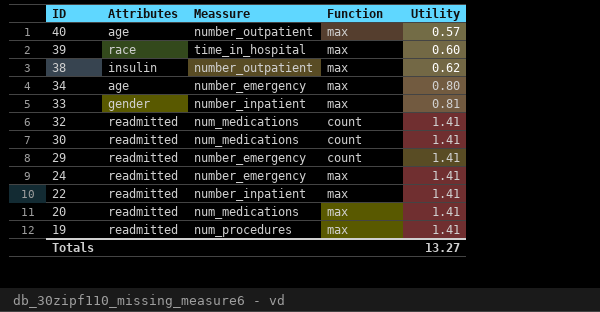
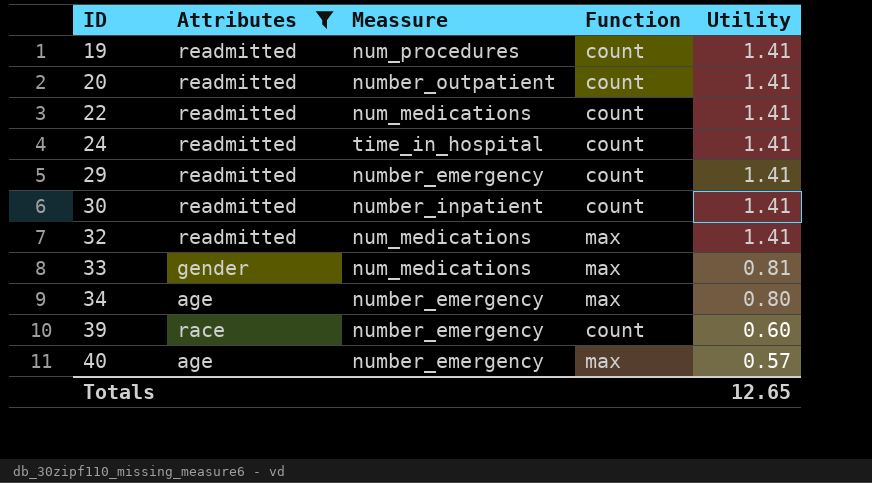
filter: none -> Attributes != insulin
row order: ID descending -> ID ascending
19 | Function: max -> count
20 | Meassure: num_medications -> number_outpatient
20 | Function: max -> count
22 | Meassure: number_inpatient -> num_medications
22 | Function: max -> count
24 | Meassure: number_emergency -> time_in_hospital
24 | Function: max -> count
30 | Meassure: num_medications -> number_inpatient
32 | Function: count -> max
33 | Meassure: number_inpatient -> num_medications
39 | Meassure: time_in_hospital -> number_emergency
39 | Function: max -> count
40 | Meassure: number_outpatient -> number_emergency
Totals | Utility: 13.27 -> 12.65

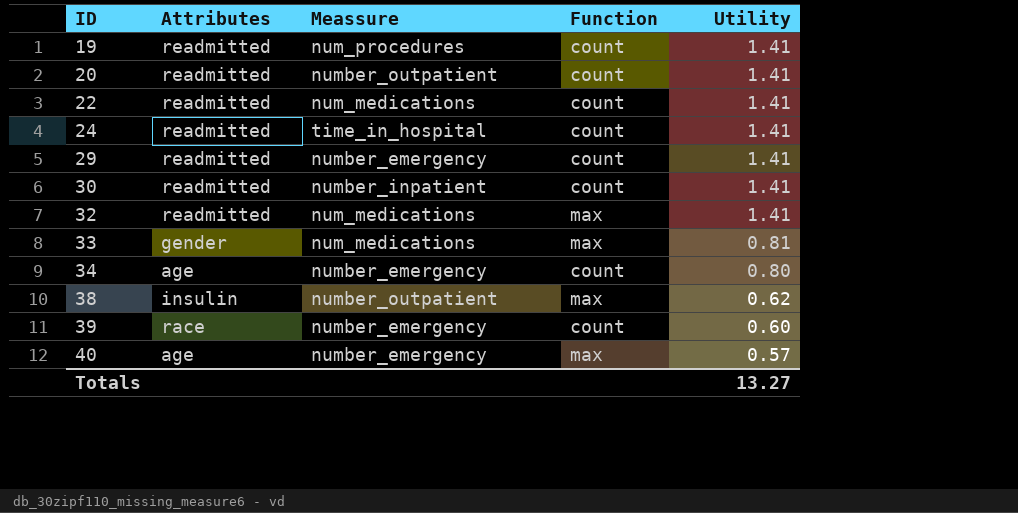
filter: Attributes != insulin -> none
34 | Function: max -> count
Totals | Utility: 12.65 -> 13.27

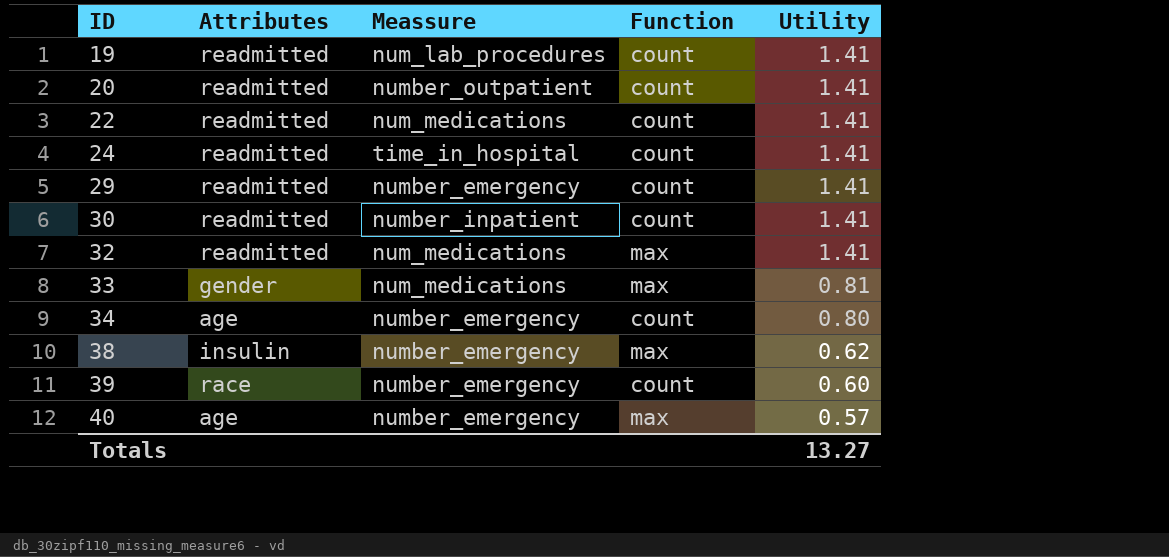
19 | Meassure: num_procedures -> num_lab_procedures
38 | Meassure: number_outpatient -> number_emergency

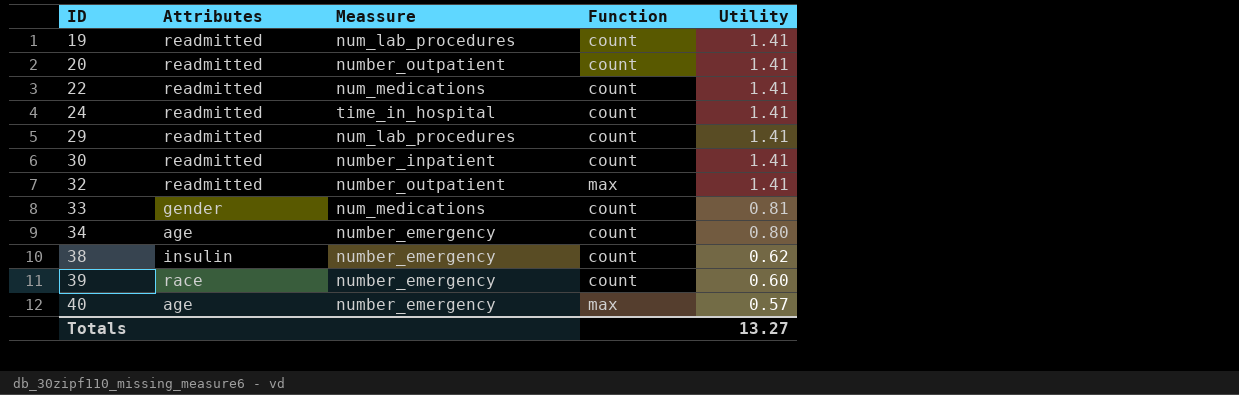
29 | Meassure: number_emergency -> num_lab_procedures
32 | Meassure: num_medications -> number_outpatient
33 | Function: max -> count
38 | Function: max -> count

